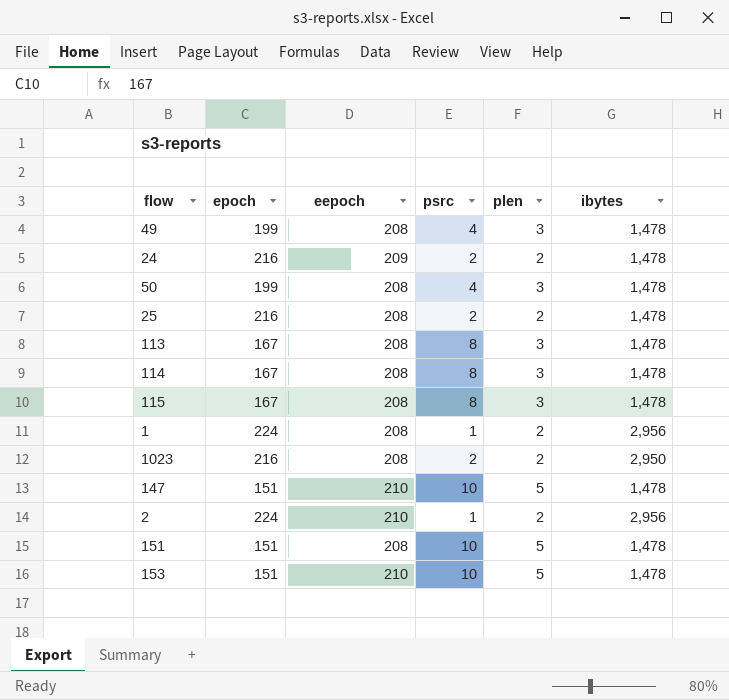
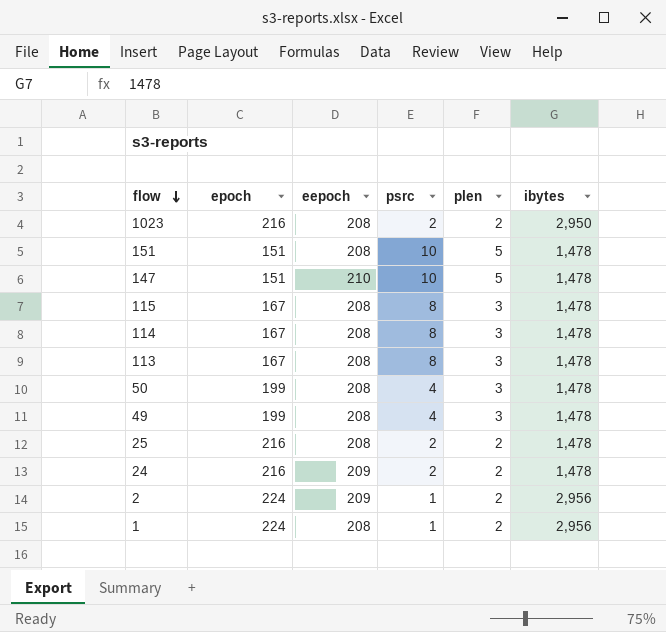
row order: none -> flow descending
row 153: 151 | 210 | 10 | 5 | 1,478 -> none
2 | eepoch: 210 -> 209

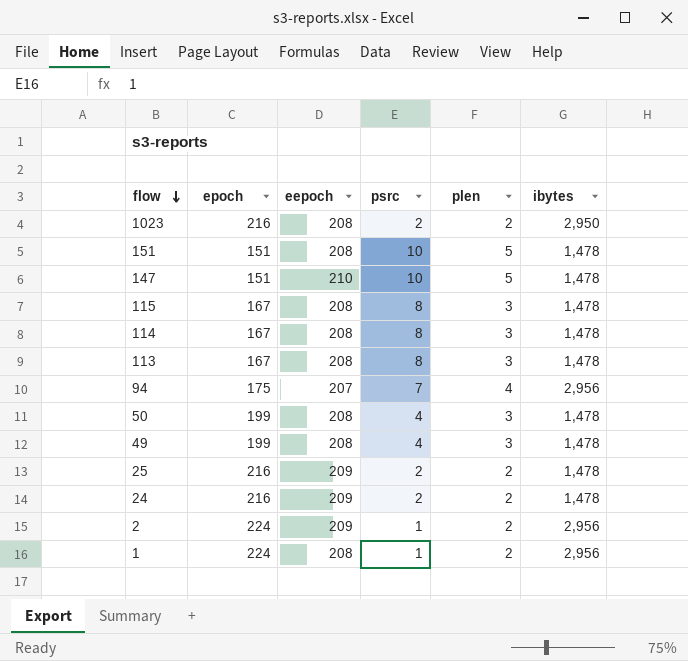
row 94: none -> 175 | 207 | 7 | 4 | 2,956
25 | eepoch: 208 -> 209

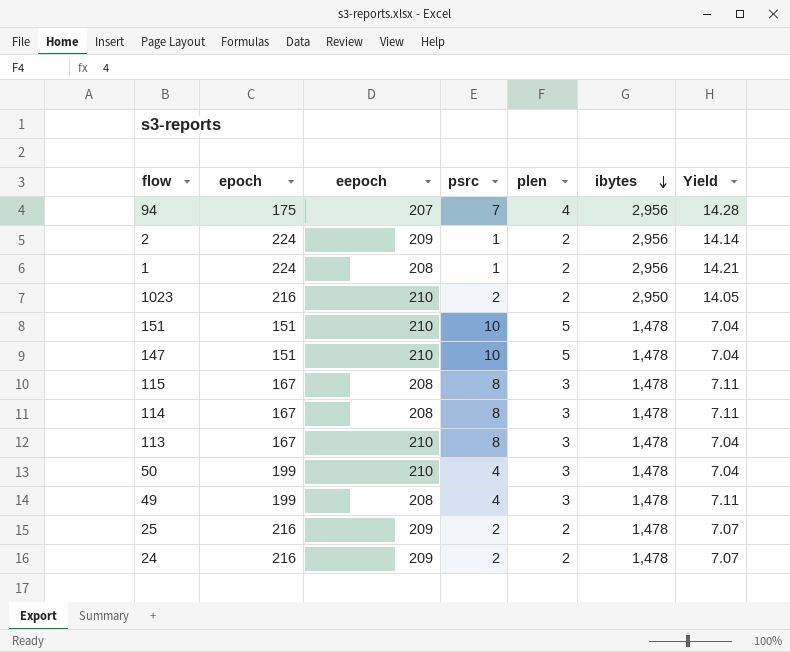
row order: flow descending -> ibytes descending
column Yield | formula: none -> [ibytes] / [eepoch]
1023 | eepoch: 208 -> 210
151 | eepoch: 208 -> 210
113 | eepoch: 208 -> 210
50 | eepoch: 208 -> 210

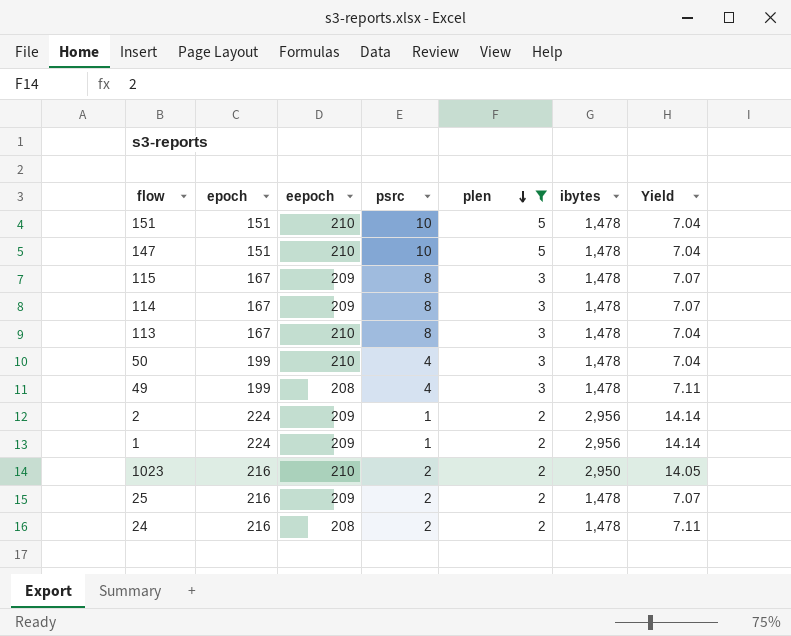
filter: none -> plen != 4
row order: ibytes descending -> plen descending
115 | eepoch: 208 -> 209
115 | Yield: 7.11 -> 7.07
114 | eepoch: 208 -> 209
114 | Yield: 7.11 -> 7.07
1 | eepoch: 208 -> 209
1 | Yield: 14.21 -> 14.14
24 | eepoch: 209 -> 208
24 | Yield: 7.07 -> 7.11

